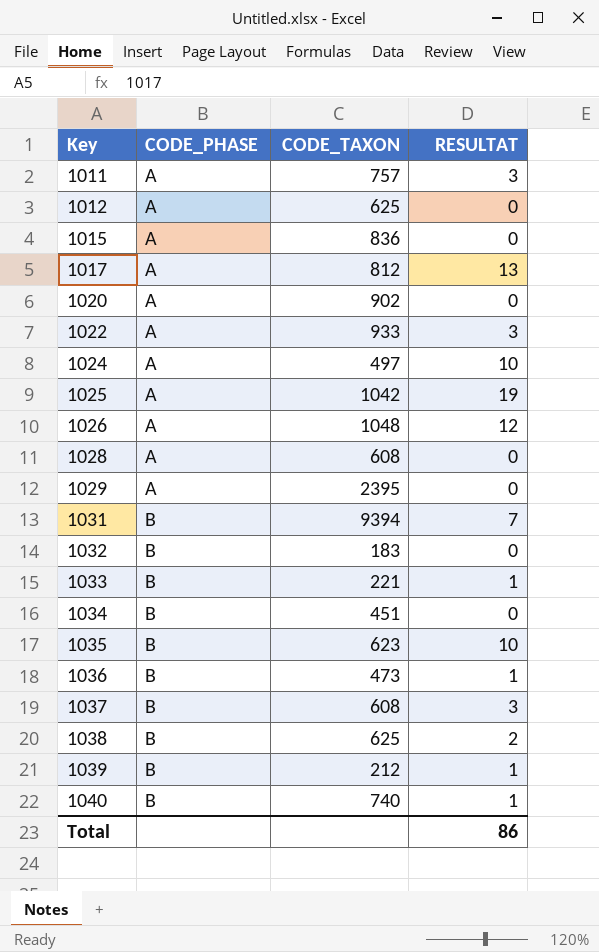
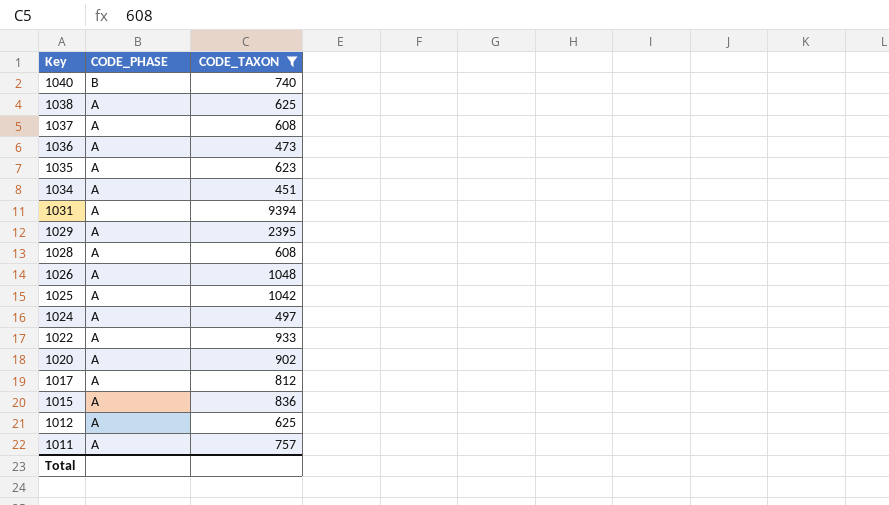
filter: none -> CODE_TAXON >= 451
row order: Key ascending -> Key descending
column RESULTAT | position: 4 -> none
1038 | CODE_PHASE: B -> A
1037 | CODE_PHASE: B -> A
1036 | CODE_PHASE: B -> A
1035 | CODE_PHASE: B -> A
1034 | CODE_PHASE: B -> A
1031 | CODE_PHASE: B -> A

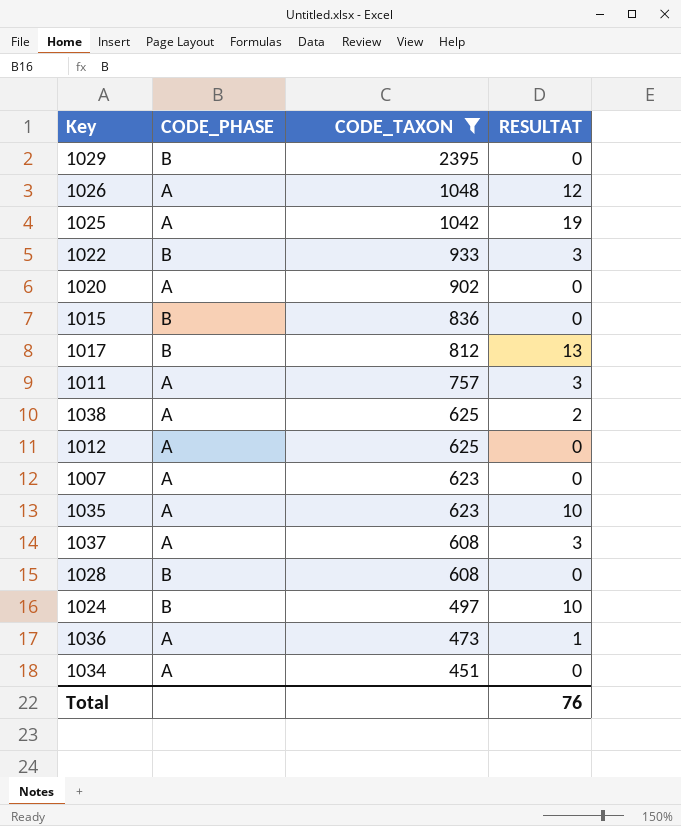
row order: Key descending -> CODE_TAXON descending
column RESULTAT | position: none -> 4
row 1040: B | 740 -> none
row 1031: A | 9394 -> none
1029 | CODE_PHASE: A -> B
1022 | CODE_PHASE: A -> B
1015 | CODE_PHASE: A -> B
1017 | CODE_PHASE: A -> B
row 1007: none -> A | 623 | 0
1028 | CODE_PHASE: A -> B
1024 | CODE_PHASE: A -> B

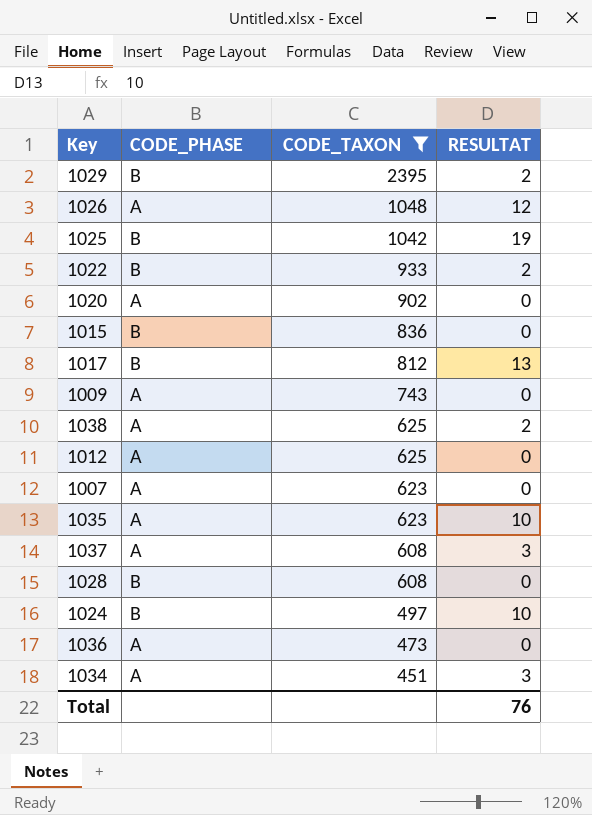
row 1011: A | 757 | 3 -> none
1029 | RESULTAT: 0 -> 2
1025 | CODE_PHASE: A -> B
1022 | RESULTAT: 3 -> 2
row 1009: none -> A | 743 | 0
1036 | RESULTAT: 1 -> 0
1034 | RESULTAT: 0 -> 3

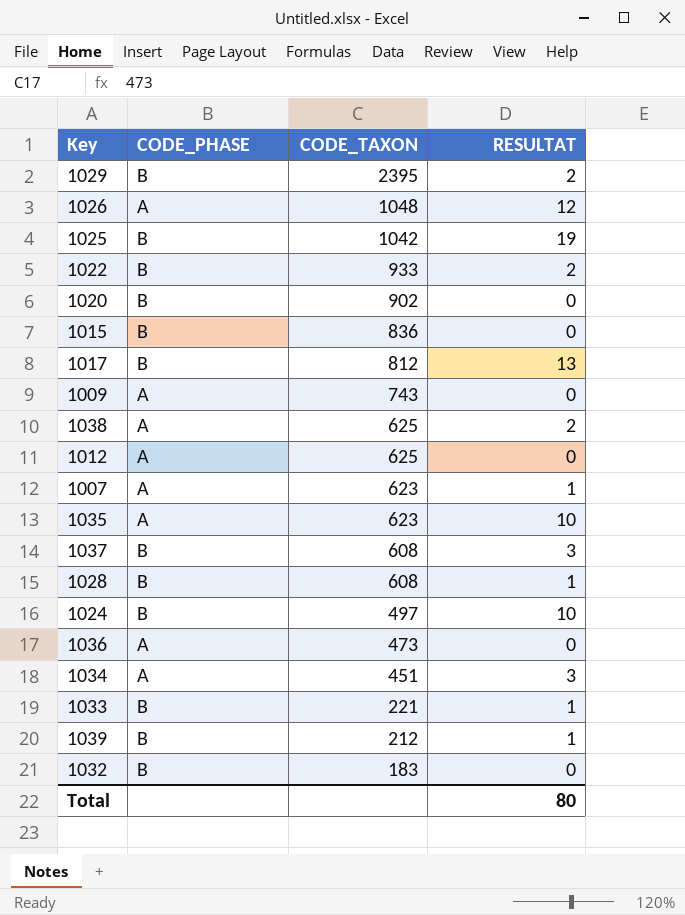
filter: CODE_TAXON >= 451 -> none
1020 | CODE_PHASE: A -> B
1007 | RESULTAT: 0 -> 1
1037 | CODE_PHASE: A -> B
1028 | RESULTAT: 0 -> 1
Total | RESULTAT: 76 -> 80

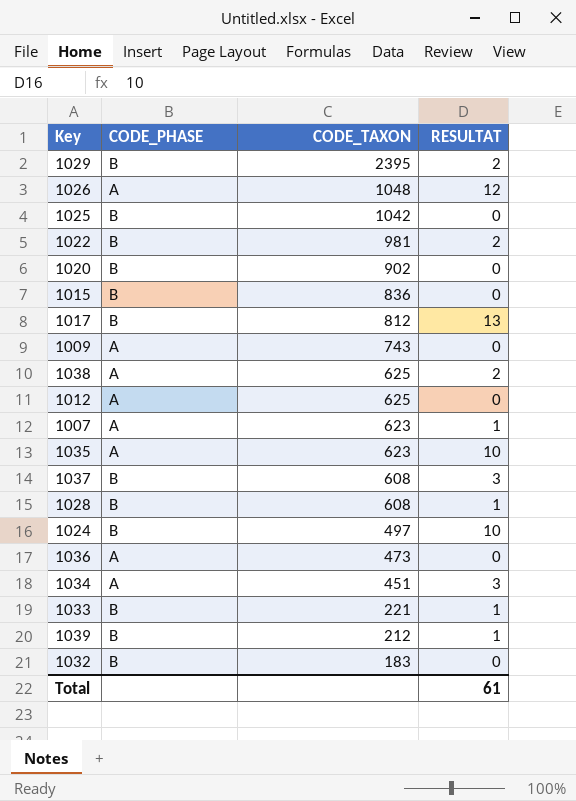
1025 | RESULTAT: 19 -> 0
1022 | CODE_TAXON: 933 -> 981
Total | RESULTAT: 80 -> 61

